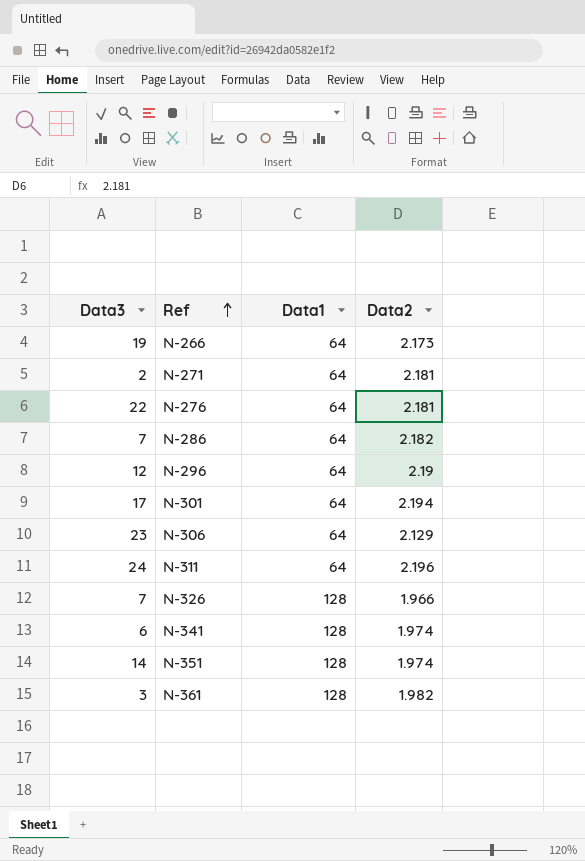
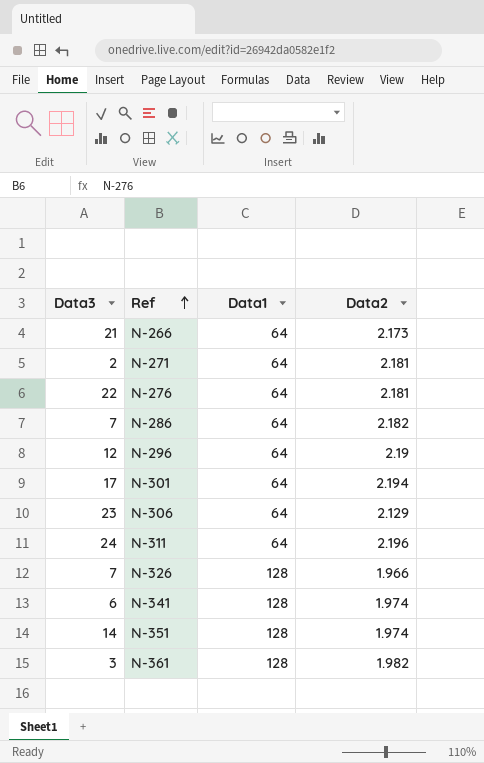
N-266 | Data3: 19 -> 21

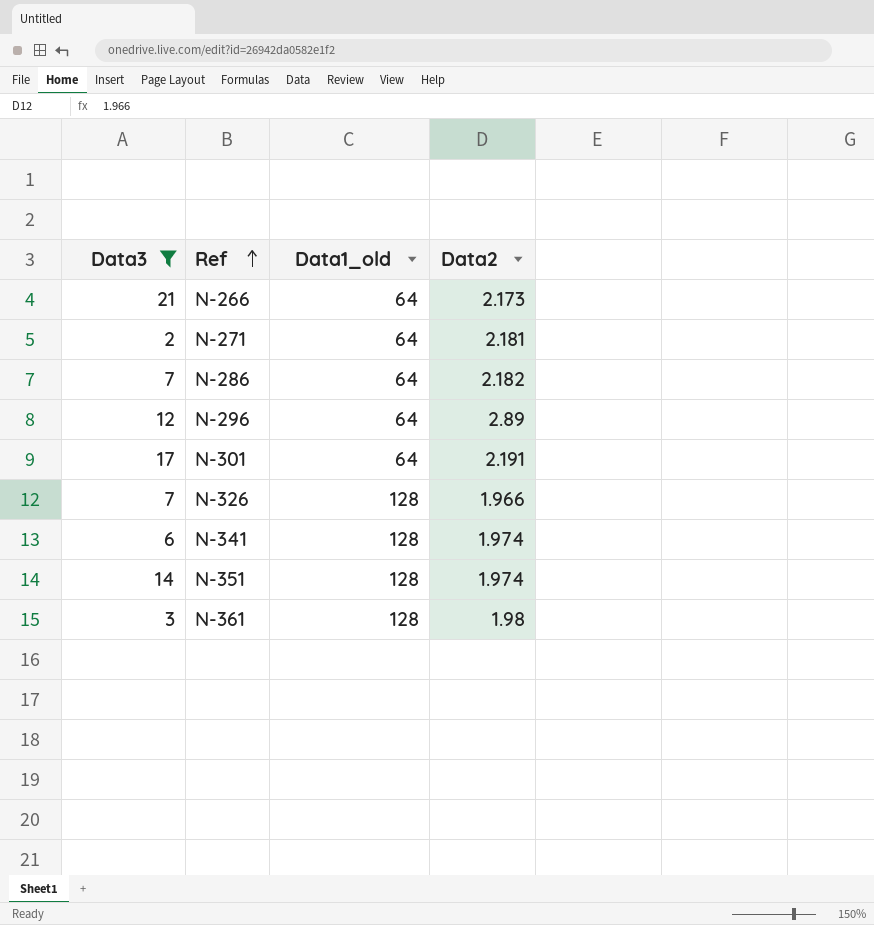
filter: none -> Data3 <= 21
column name: Data1 -> Data1_old
N-296 | Data2: 2.19 -> 2.89
N-301 | Data2: 2.194 -> 2.191
N-361 | Data2: 1.982 -> 1.98

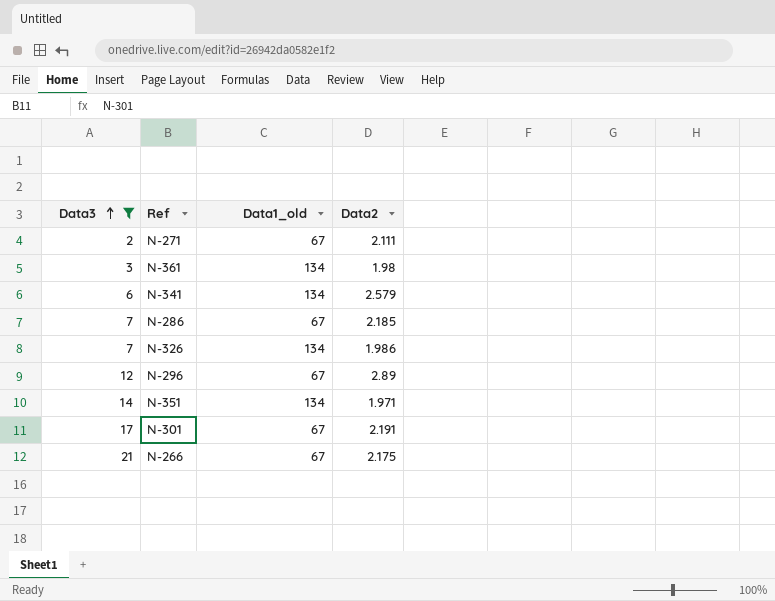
row order: Ref ascending -> Data3 ascending
N-271 | Data1_old: 64 -> 67
N-271 | Data2: 2.181 -> 2.111
N-361 | Data1_old: 128 -> 134
N-341 | Data1_old: 128 -> 134
N-341 | Data2: 1.974 -> 2.579
N-286 | Data1_old: 64 -> 67
N-286 | Data2: 2.182 -> 2.185
N-326 | Data1_old: 128 -> 134
N-326 | Data2: 1.966 -> 1.986
N-296 | Data1_old: 64 -> 67
N-351 | Data1_old: 128 -> 134
N-351 | Data2: 1.974 -> 1.971
N-301 | Data1_old: 64 -> 67
N-266 | Data1_old: 64 -> 67
N-266 | Data2: 2.173 -> 2.175

